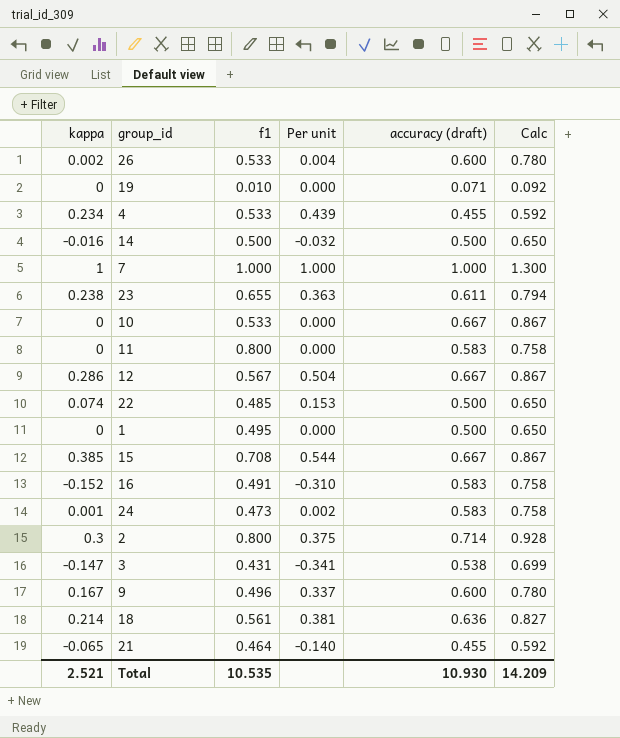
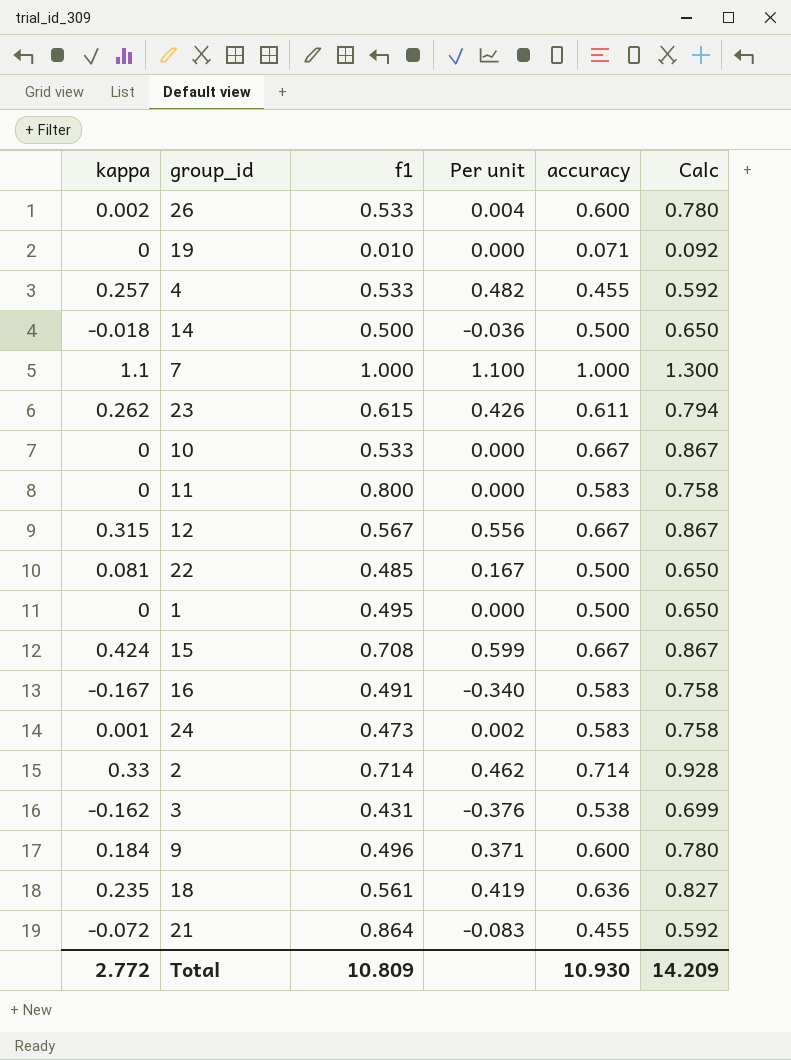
column name: accuracy (draft) -> accuracy
4 | kappa: 0.234 -> 0.257
4 | Per unit: 0.439 -> 0.482
14 | kappa: -0.016 -> -0.018
14 | Per unit: -0.032 -> -0.036
7 | kappa: 1 -> 1.1
7 | Per unit: 1.000 -> 1.100
23 | kappa: 0.238 -> 0.262
23 | f1: 0.655 -> 0.615
23 | Per unit: 0.363 -> 0.426
12 | kappa: 0.286 -> 0.315
12 | Per unit: 0.504 -> 0.556
22 | kappa: 0.074 -> 0.081
22 | Per unit: 0.153 -> 0.167
15 | kappa: 0.385 -> 0.424
15 | Per unit: 0.544 -> 0.599
16 | kappa: -0.152 -> -0.167
16 | Per unit: -0.310 -> -0.340
2 | kappa: 0.3 -> 0.33
2 | f1: 0.800 -> 0.714
2 | Per unit: 0.375 -> 0.462
3 | kappa: -0.147 -> -0.162
3 | Per unit: -0.341 -> -0.376
9 | kappa: 0.167 -> 0.184
9 | Per unit: 0.337 -> 0.371
18 | kappa: 0.214 -> 0.235
18 | Per unit: 0.381 -> 0.419
21 | kappa: -0.065 -> -0.072
21 | f1: 0.464 -> 0.864
21 | Per unit: -0.140 -> -0.083
Total | kappa: 2.521 -> 2.772
Total | f1: 10.535 -> 10.809

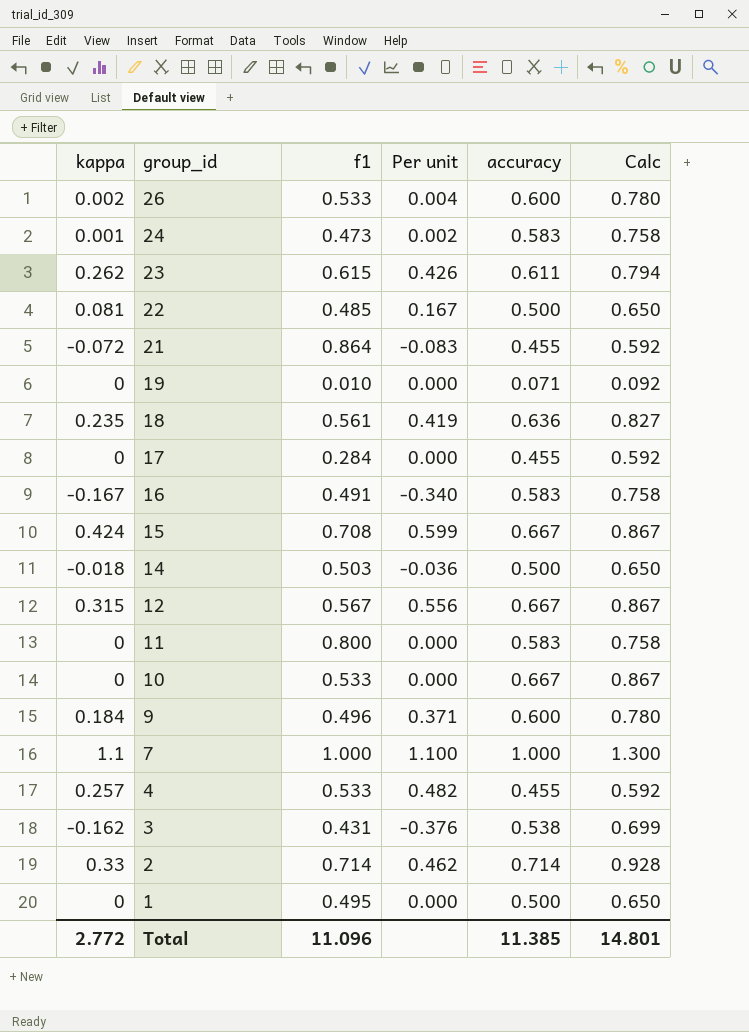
row order: none -> group_id descending
row 17: none -> 0 | 0.284 | 0.000 | 0.455 | 0.592
14 | f1: 0.500 -> 0.503
Total | f1: 10.809 -> 11.096
Total | accuracy: 10.930 -> 11.385
Total | Calc: 14.209 -> 14.801

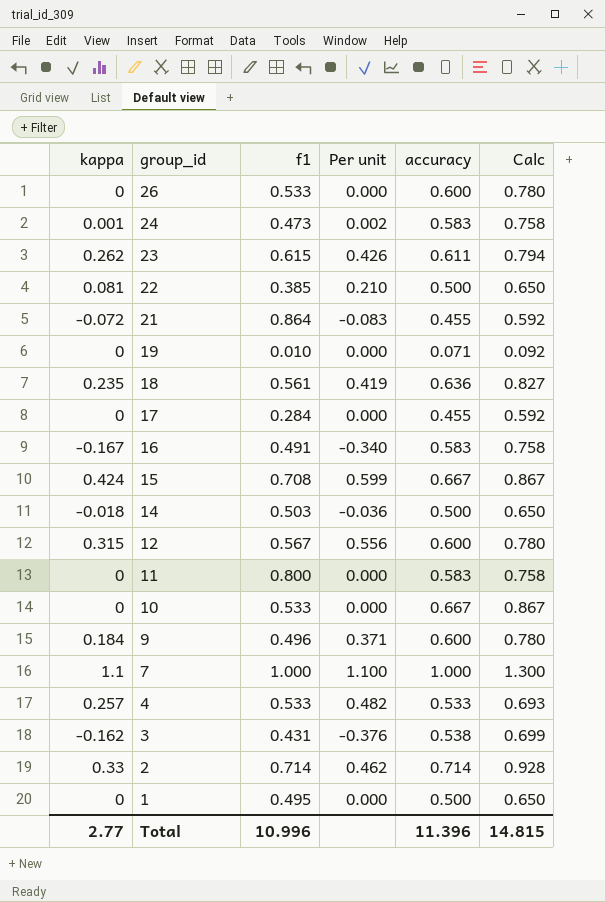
26 | kappa: 0.002 -> 0
26 | Per unit: 0.004 -> 0.000
22 | f1: 0.485 -> 0.385
22 | Per unit: 0.167 -> 0.210
12 | accuracy: 0.667 -> 0.600
12 | Calc: 0.867 -> 0.780
4 | accuracy: 0.455 -> 0.533
4 | Calc: 0.592 -> 0.693
Total | kappa: 2.772 -> 2.77
Total | f1: 11.096 -> 10.996
Total | accuracy: 11.385 -> 11.396
Total | Calc: 14.801 -> 14.815

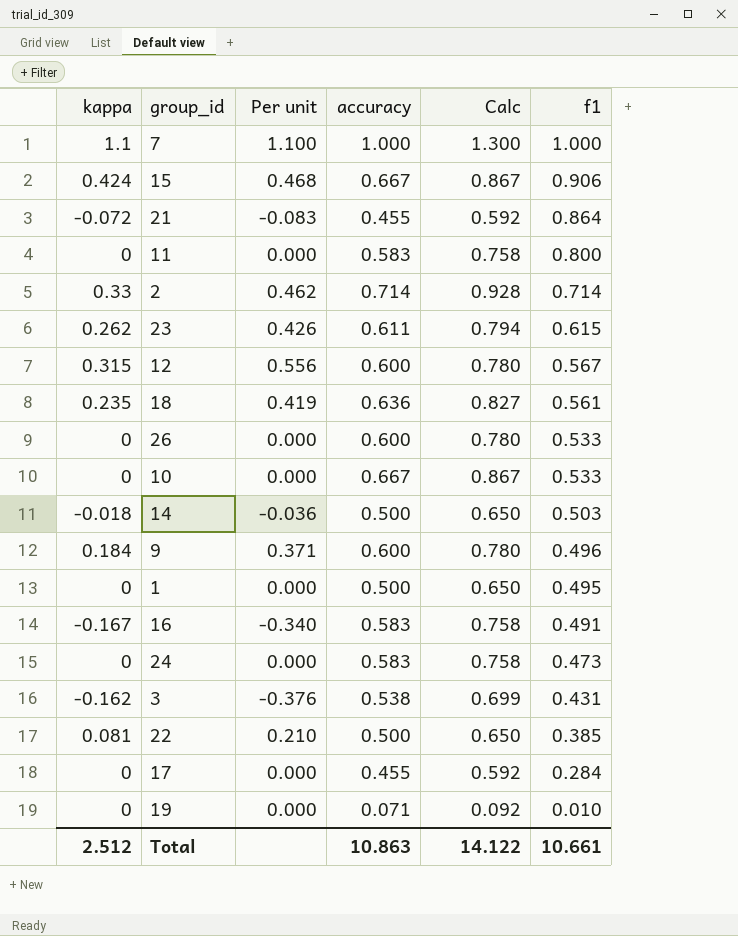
row order: group_id descending -> f1 descending
column f1 | position: 3 -> 6
row 4: 0.257 | 0.533 | 0.482 | 0.533 | 0.693 -> none
15 | Per unit: 0.599 -> 0.468
15 | f1: 0.708 -> 0.906
24 | kappa: 0.001 -> 0
24 | Per unit: 0.002 -> 0.000
Total | kappa: 2.77 -> 2.512
Total | accuracy: 11.396 -> 10.863
Total | Calc: 14.815 -> 14.122
Total | f1: 10.996 -> 10.661

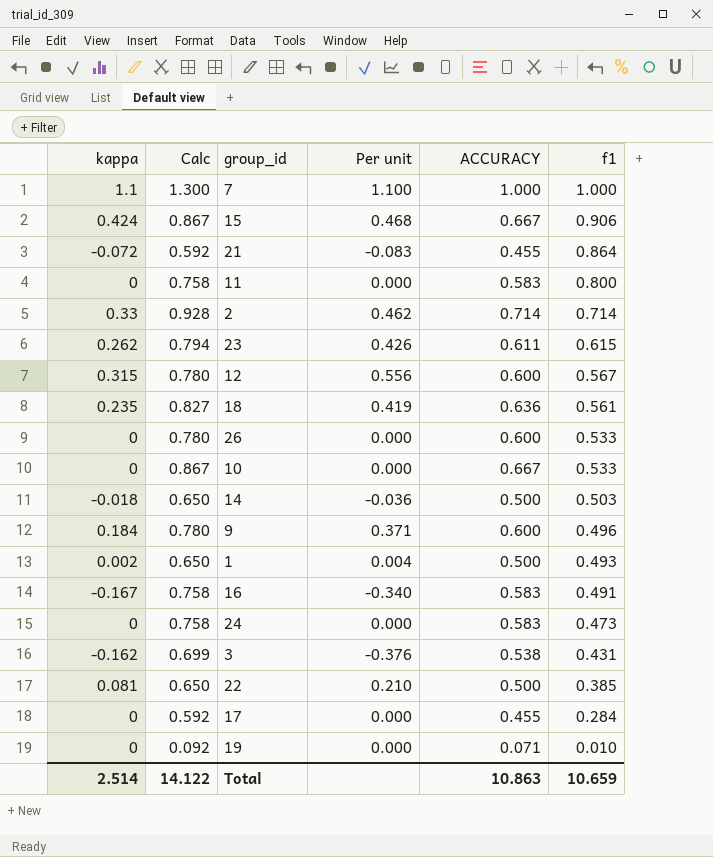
column Calc | position: 5 -> 2
column name: accuracy -> ACCURACY
1 | kappa: 0 -> 0.002
1 | Per unit: 0.000 -> 0.004
1 | f1: 0.495 -> 0.493
Total | kappa: 2.512 -> 2.514
Total | f1: 10.661 -> 10.659

